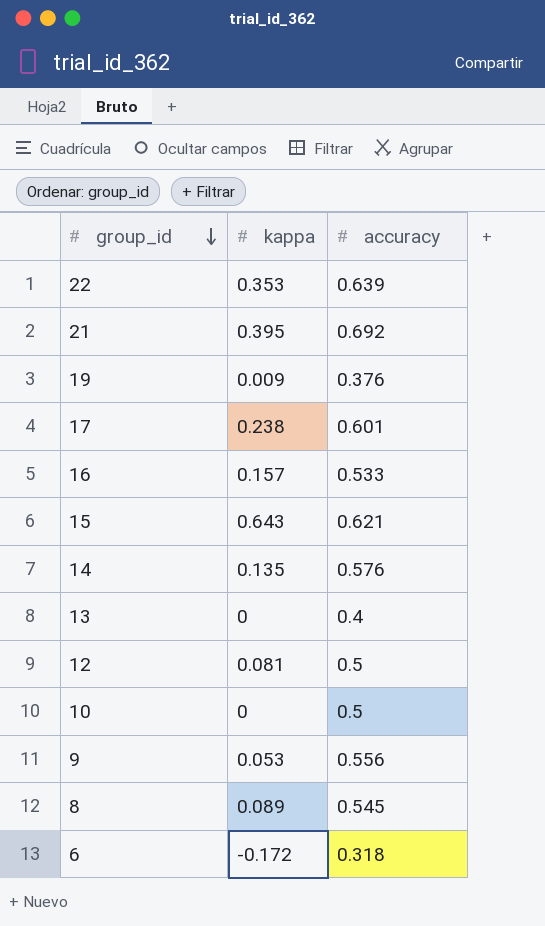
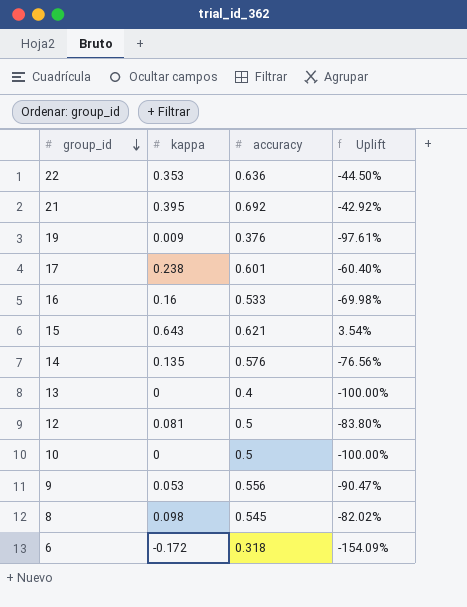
column Uplift | formula: none -> ([kappa] - [accuracy]) / [accuracy]
22 | accuracy: 0.639 -> 0.636
16 | kappa: 0.157 -> 0.16
8 | kappa: 0.089 -> 0.098

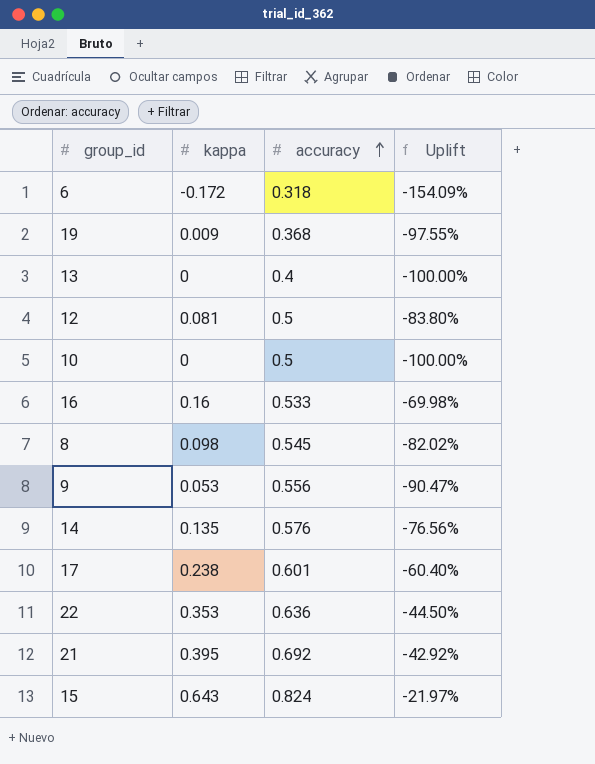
row order: group_id descending -> accuracy ascending
19 | accuracy: 0.376 -> 0.368
19 | Uplift: -97.61% -> -97.55%
15 | accuracy: 0.621 -> 0.824
15 | Uplift: 3.54% -> -21.97%

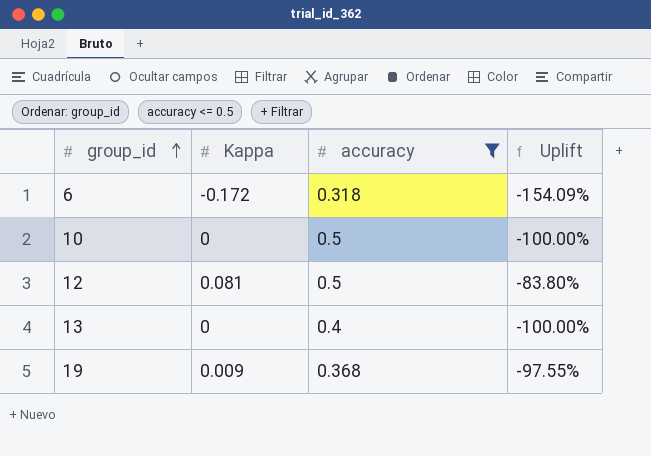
filter: none -> accuracy <= 0.5
row order: accuracy ascending -> group_id ascending
column name: kappa -> Kappa

